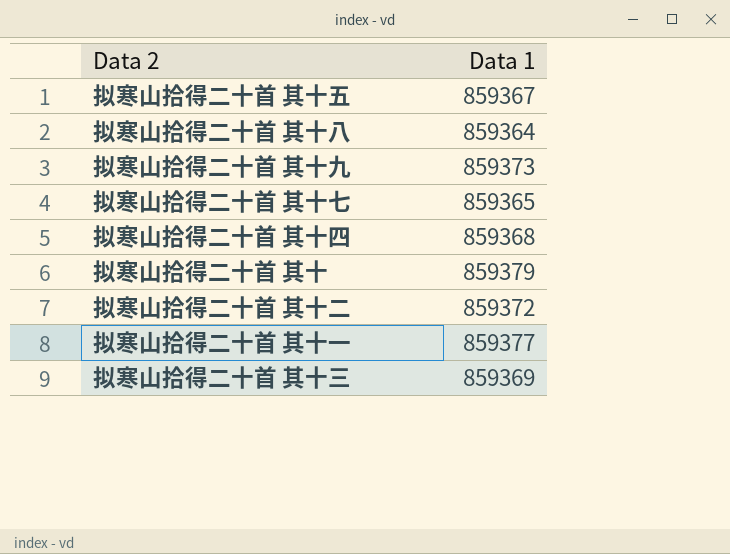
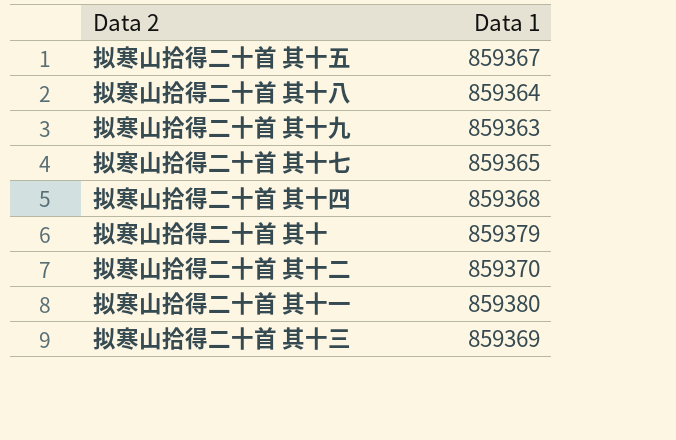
拟寒山拾得二十首 其十九 | Data 1: 859373 -> 859363
拟寒山拾得二十首 其十二 | Data 1: 859372 -> 859370
拟寒山拾得二十首 其十一 | Data 1: 859377 -> 859380

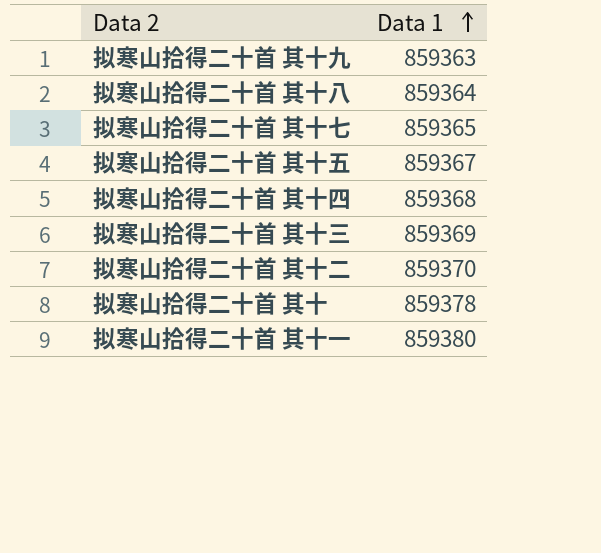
row order: none -> Data 1 ascending
拟寒山拾得二十首 其十 | Data 1: 859379 -> 859378

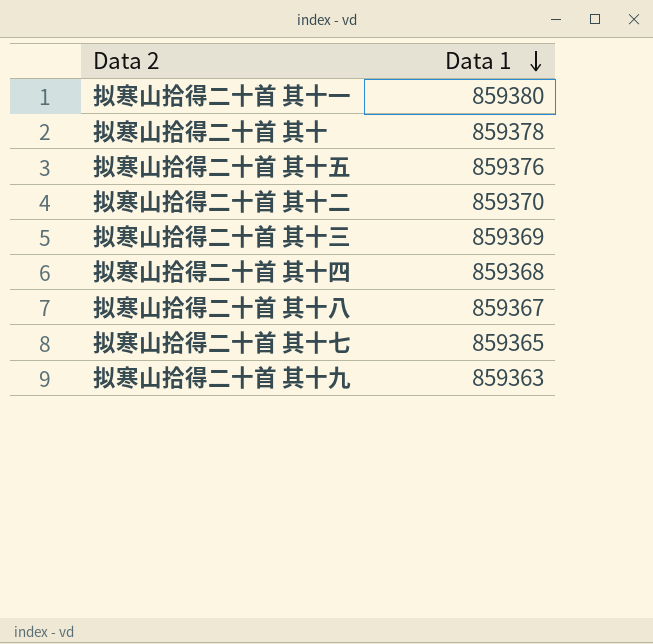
row order: Data 1 ascending -> Data 1 descending
拟寒山拾得二十首 其十五 | Data 1: 859367 -> 859376
拟寒山拾得二十首 其十八 | Data 1: 859364 -> 859367

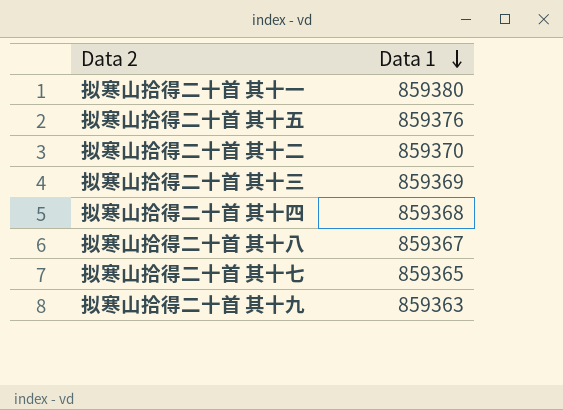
row 拟寒山拾得二十首 其十: 859378 -> none

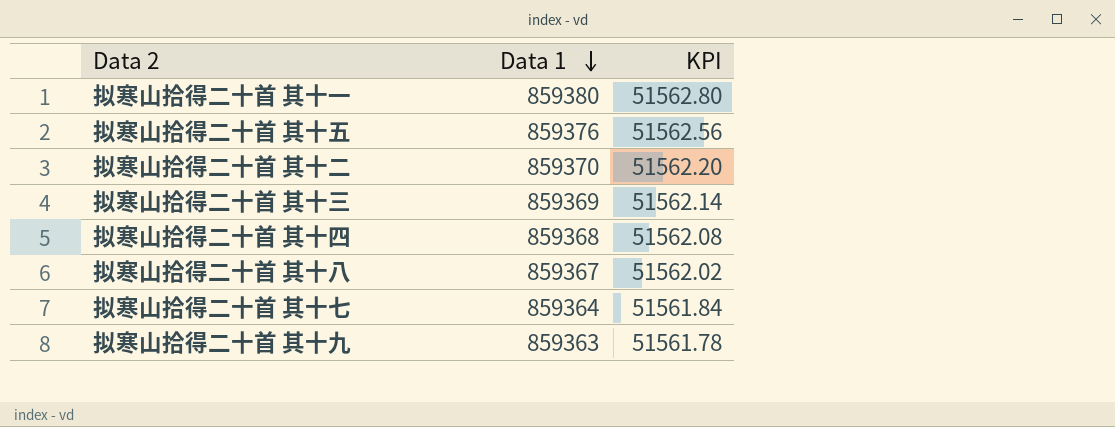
column KPI | formula: none -> [Data 1] * 0.06
拟寒山拾得二十首 其十七 | Data 1: 859365 -> 859364

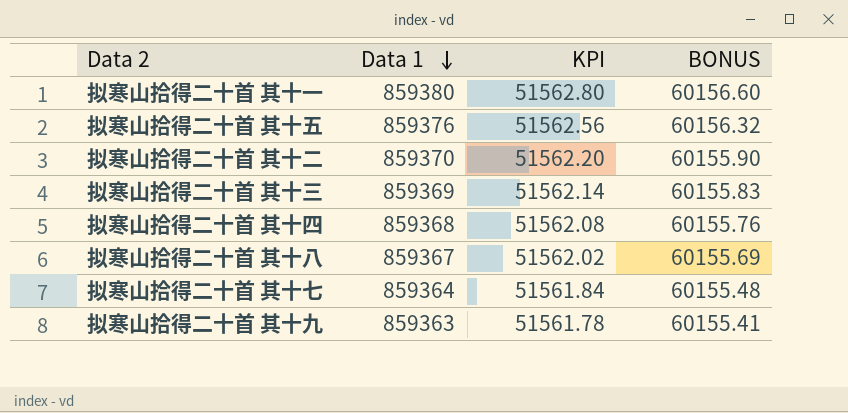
column BONUS | formula: none -> [Data 1] * 0.07

